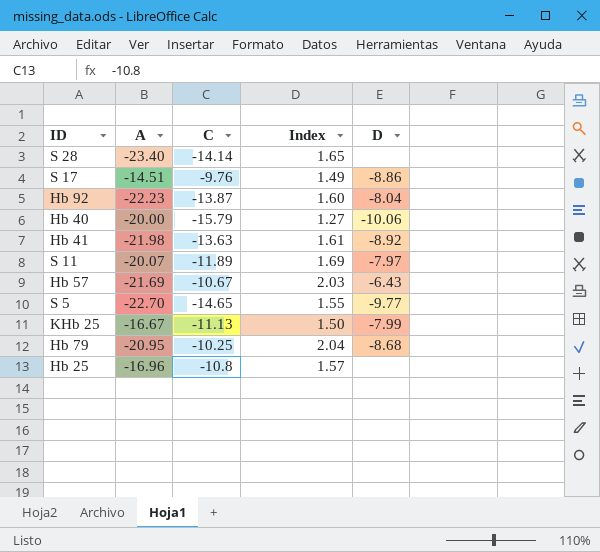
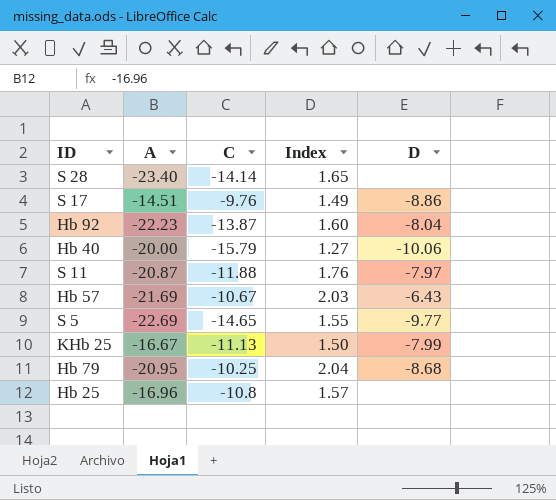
row Hb 41: -21.98 | -13.63 | 1.61 | -8.92 -> none
S 11 | A: -20.07 -> -20.87
S 11 | C: -11.89 -> -11.88
S 11 | Index: 1.69 -> 1.76
S 5 | A: -22.70 -> -22.69

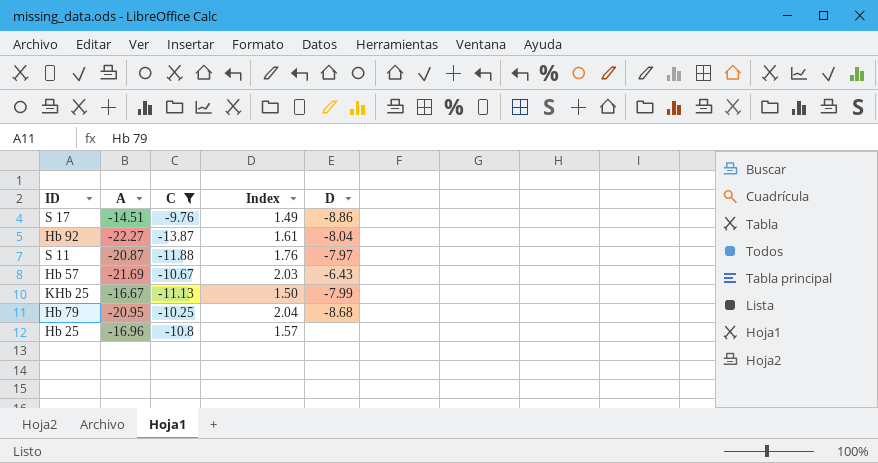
filter: none -> C >= -13.87
Hb 92 | A: -22.23 -> -22.27
Hb 92 | Index: 1.60 -> 1.61

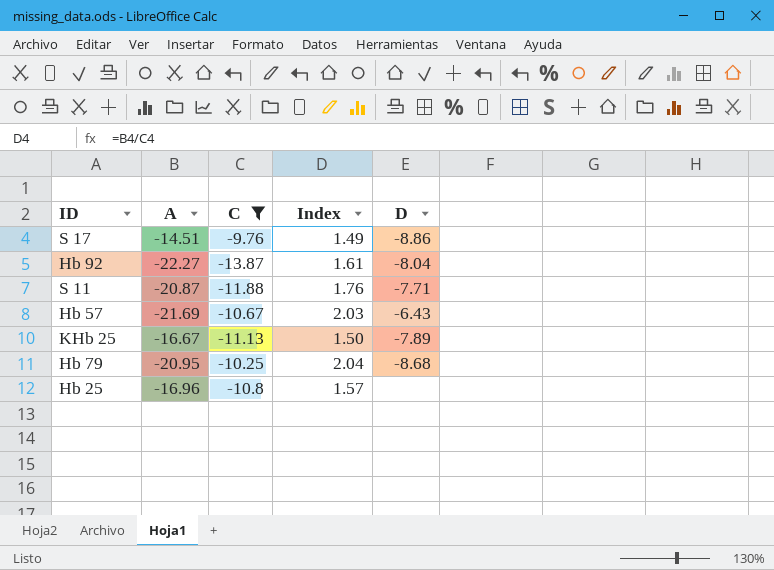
S 11 | D: -7.97 -> -7.71
KHb 25 | D: -7.99 -> -7.89

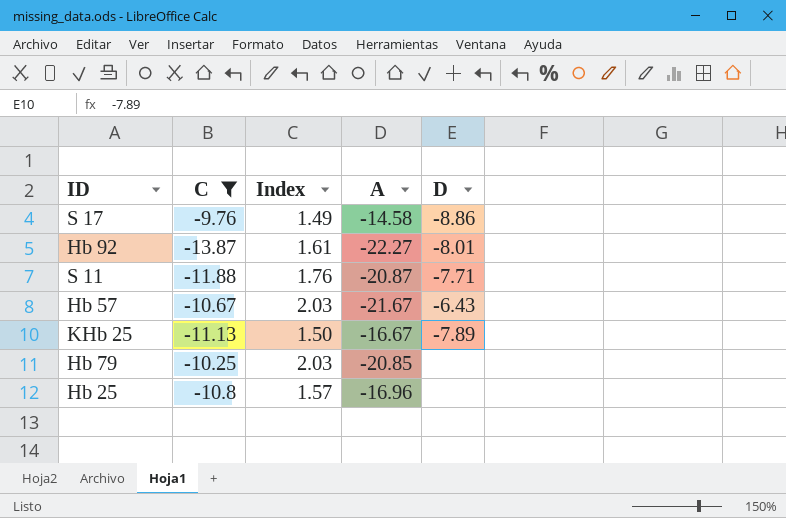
column A | position: 2 -> 4
S 17 | A: -14.51 -> -14.58
Hb 92 | D: -8.04 -> -8.01
Hb 57 | A: -21.69 -> -21.67
Hb 79 | Index: 2.04 -> 2.03
Hb 79 | A: -20.95 -> -20.85
Hb 79 | D: -8.68 -> none

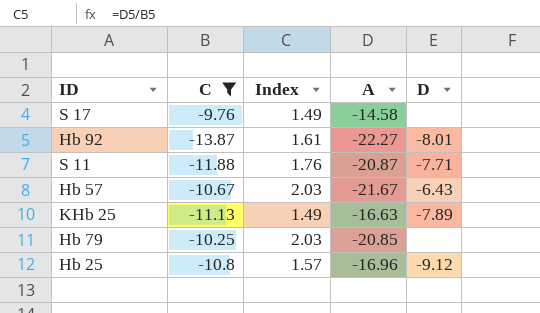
S 17 | D: -8.86 -> none
KHb 25 | Index: 1.50 -> 1.49
KHb 25 | A: -16.67 -> -16.63
Hb 25 | D: none -> -9.12

